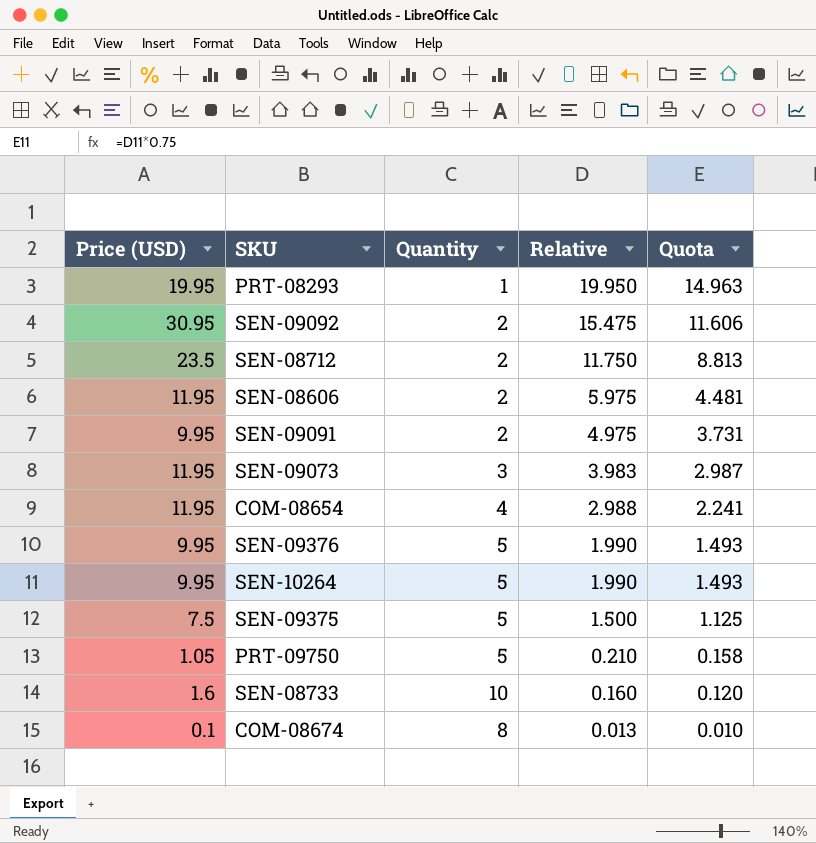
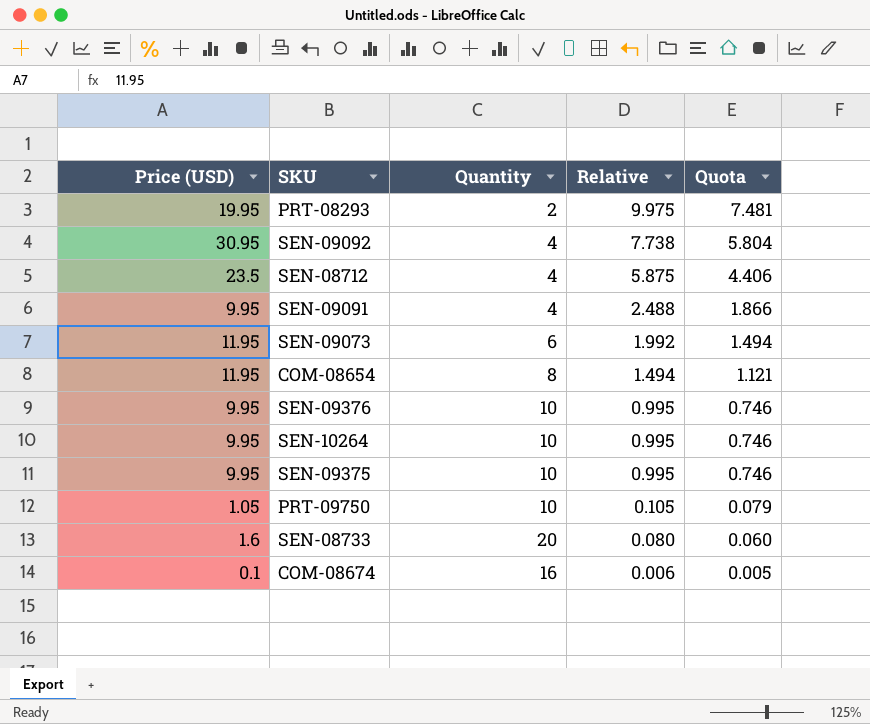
row SEN-08606: 11.95 | 2 | 5.975 | 4.481 -> none
PRT-08293 | Quantity: 1 -> 2
PRT-08293 | Relative: 19.950 -> 9.975
PRT-08293 | Quota: 14.963 -> 7.481
SEN-09092 | Quantity: 2 -> 4
SEN-09092 | Relative: 15.475 -> 7.738
SEN-09092 | Quota: 11.606 -> 5.804
SEN-08712 | Quantity: 2 -> 4
SEN-08712 | Relative: 11.750 -> 5.875
SEN-08712 | Quota: 8.813 -> 4.406
SEN-09091 | Quantity: 2 -> 4
SEN-09091 | Relative: 4.975 -> 2.488
SEN-09091 | Quota: 3.731 -> 1.866
SEN-09073 | Quantity: 3 -> 6
SEN-09073 | Relative: 3.983 -> 1.992
SEN-09073 | Quota: 2.987 -> 1.494
COM-08654 | Quantity: 4 -> 8
COM-08654 | Relative: 2.988 -> 1.494
COM-08654 | Quota: 2.241 -> 1.121
SEN-09376 | Quantity: 5 -> 10
SEN-09376 | Relative: 1.990 -> 0.995
SEN-09376 | Quota: 1.493 -> 0.746
SEN-10264 | Quantity: 5 -> 10
SEN-10264 | Relative: 1.990 -> 0.995
SEN-10264 | Quota: 1.493 -> 0.746
SEN-09375 | Price (USD): 7.5 -> 9.95
SEN-09375 | Quantity: 5 -> 10
SEN-09375 | Relative: 1.500 -> 0.995
SEN-09375 | Quota: 1.125 -> 0.746
PRT-09750 | Quantity: 5 -> 10
PRT-09750 | Relative: 0.210 -> 0.105
PRT-09750 | Quota: 0.158 -> 0.079
SEN-08733 | Quantity: 10 -> 20
SEN-08733 | Relative: 0.160 -> 0.080
SEN-08733 | Quota: 0.120 -> 0.060
COM-08674 | Quantity: 8 -> 16
COM-08674 | Relative: 0.013 -> 0.006
COM-08674 | Quota: 0.010 -> 0.005

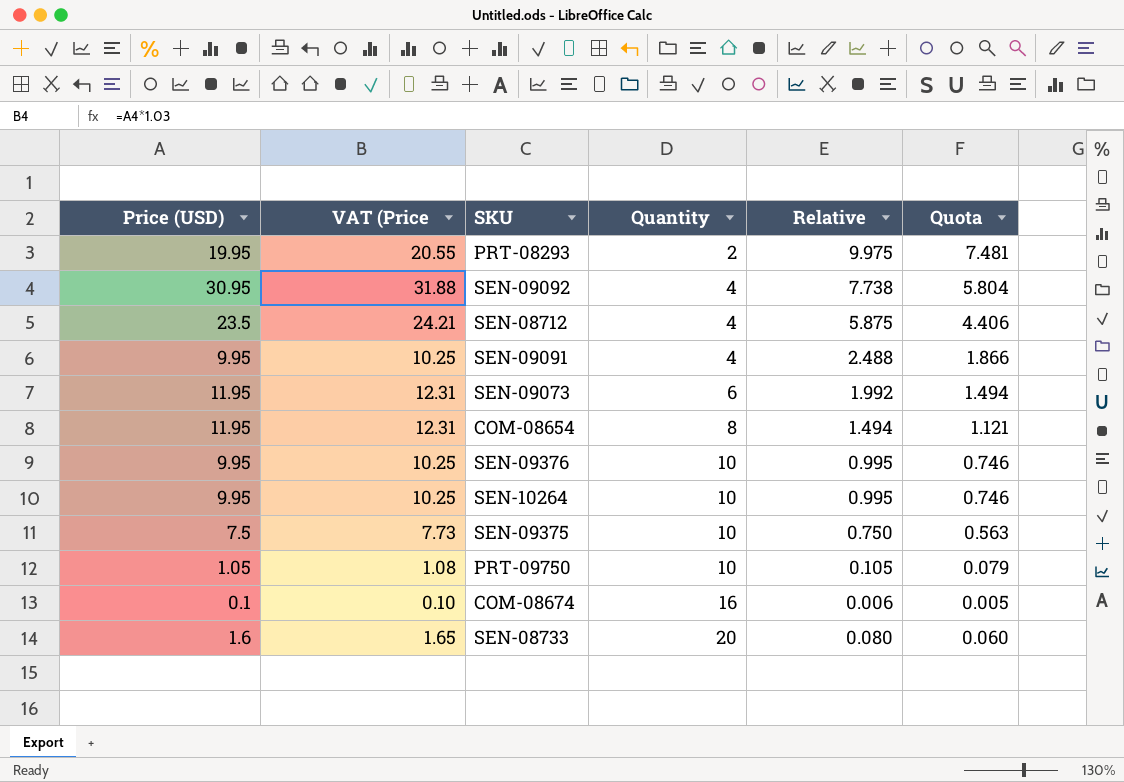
row order: Relative descending -> Quantity ascending
column VAT (Price | formula: none -> [Price (USD)] * 1.03
SEN-09375 | Price (USD): 9.95 -> 7.5
SEN-09375 | Relative: 0.995 -> 0.750
SEN-09375 | Quota: 0.746 -> 0.563

